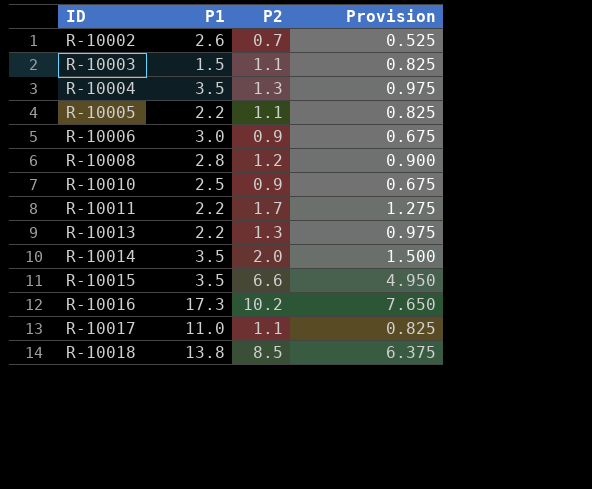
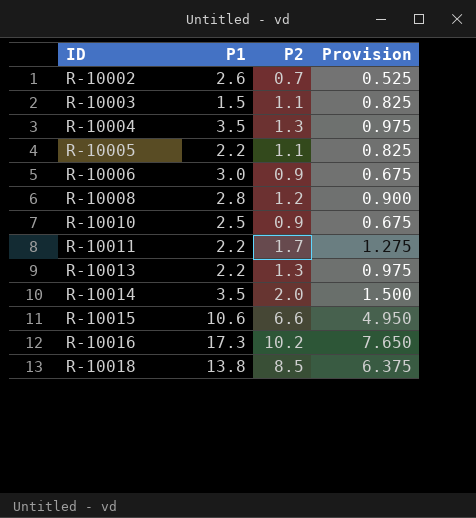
row R-10017: 11.0 | 1.1 | 0.825 -> none
R-10015 | P1: 3.5 -> 10.6

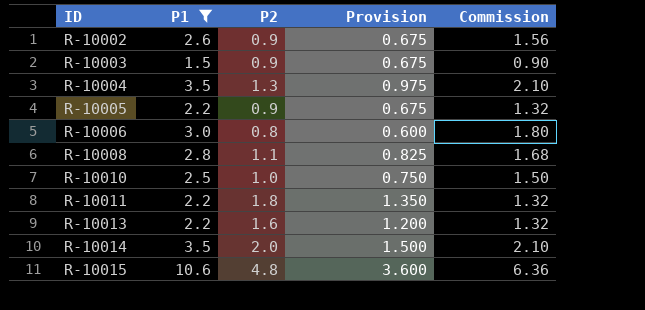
filter: none -> P1 <= 10.6
column Commission | formula: none -> [P1] * 0.6
R-10002 | P2: 0.7 -> 0.9
R-10002 | Provision: 0.525 -> 0.675
R-10003 | P2: 1.1 -> 0.9
R-10003 | Provision: 0.825 -> 0.675
R-10005 | P2: 1.1 -> 0.9
R-10005 | Provision: 0.825 -> 0.675
R-10006 | P2: 0.9 -> 0.8
R-10006 | Provision: 0.675 -> 0.600
R-10008 | P2: 1.2 -> 1.1
R-10008 | Provision: 0.900 -> 0.825
R-10010 | P2: 0.9 -> 1.0
R-10010 | Provision: 0.675 -> 0.750
R-10011 | P2: 1.7 -> 1.8
R-10011 | Provision: 1.275 -> 1.350
R-10013 | P2: 1.3 -> 1.6
R-10013 | Provision: 0.975 -> 1.200
R-10015 | P2: 6.6 -> 4.8
R-10015 | Provision: 4.950 -> 3.600

